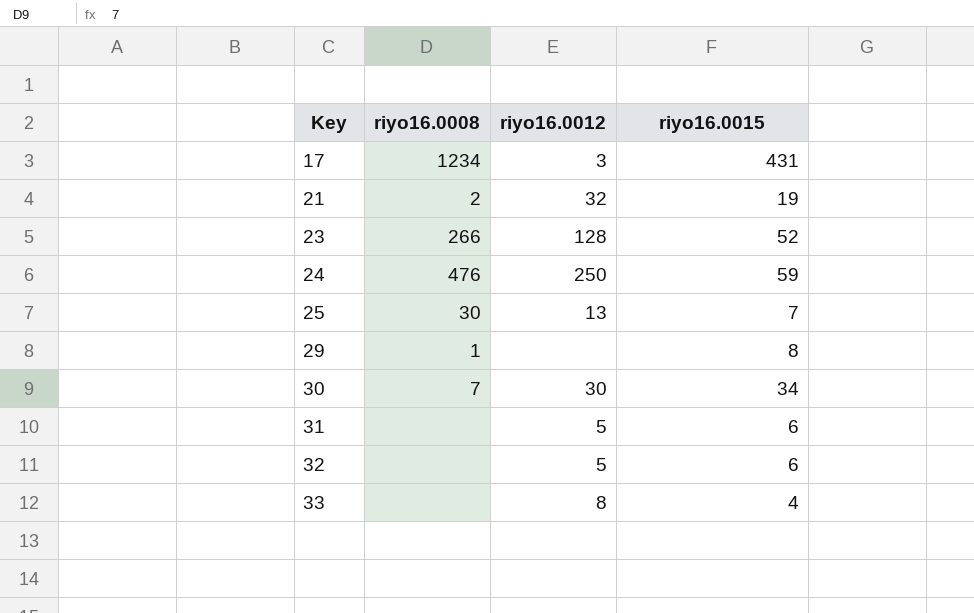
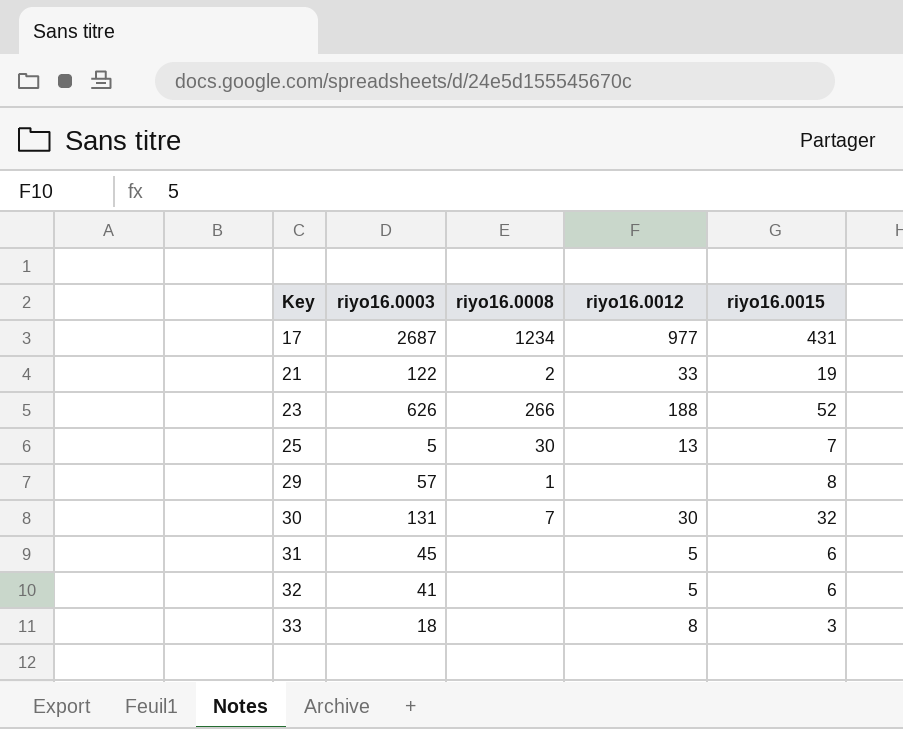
column riyo16.0003 | position: none -> 2
row 24: 476 | 250 | 59 -> none
17 | riyo16.0012: 3 -> 977
21 | riyo16.0012: 32 -> 33
23 | riyo16.0012: 128 -> 188
30 | riyo16.0015: 34 -> 32
33 | riyo16.0015: 4 -> 3

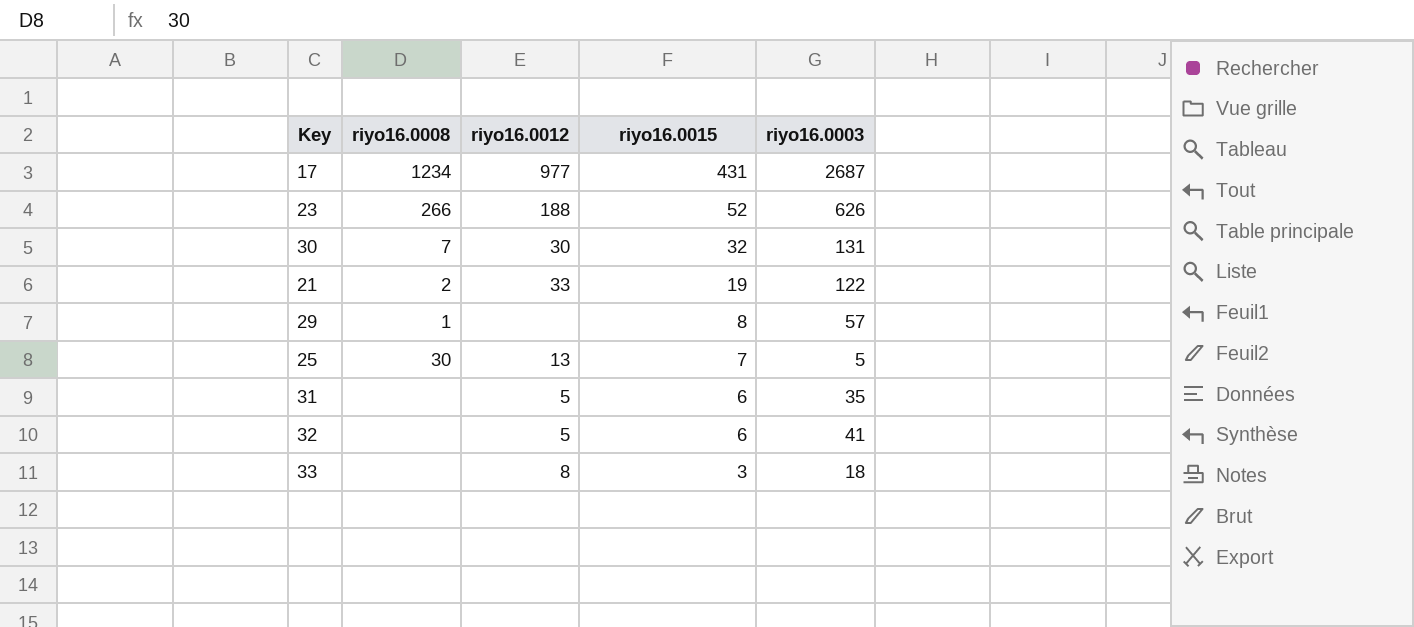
row order: Key ascending -> riyo16.0015 descending
column riyo16.0003 | position: 2 -> 5
31 | riyo16.0003: 45 -> 35

